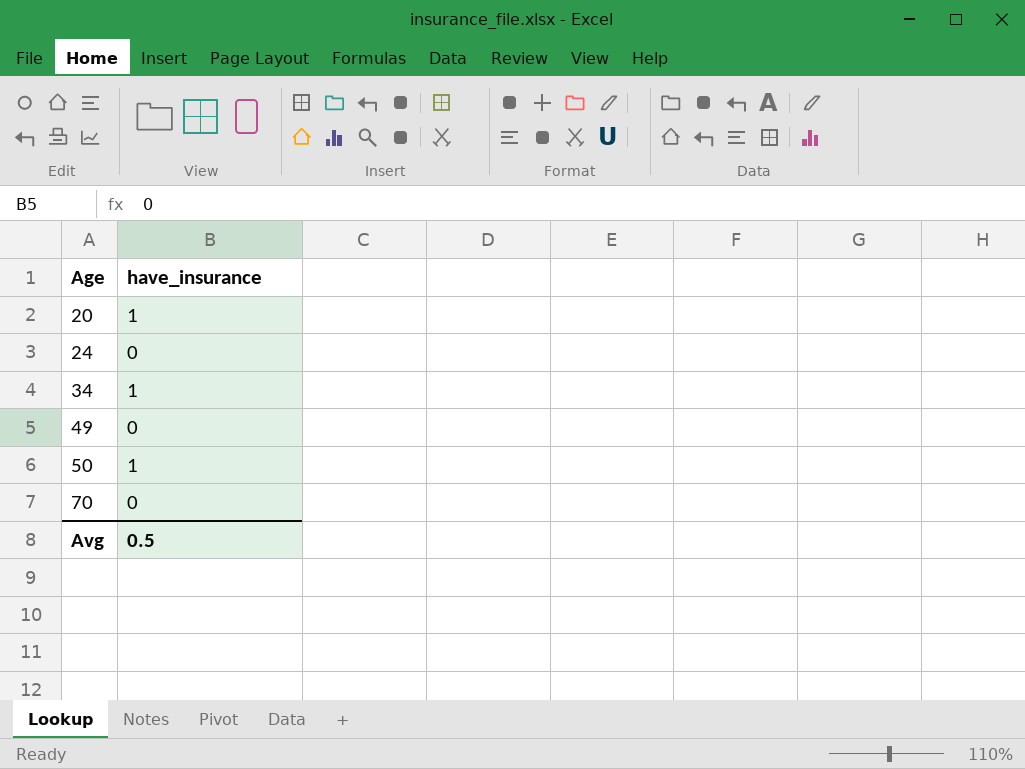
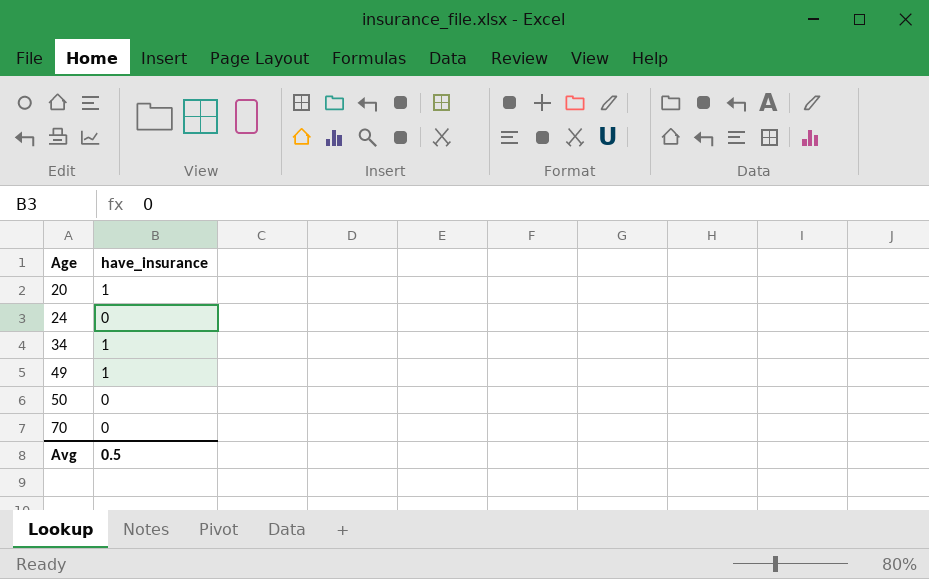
49 | have_insurance: 0 -> 1
50 | have_insurance: 1 -> 0

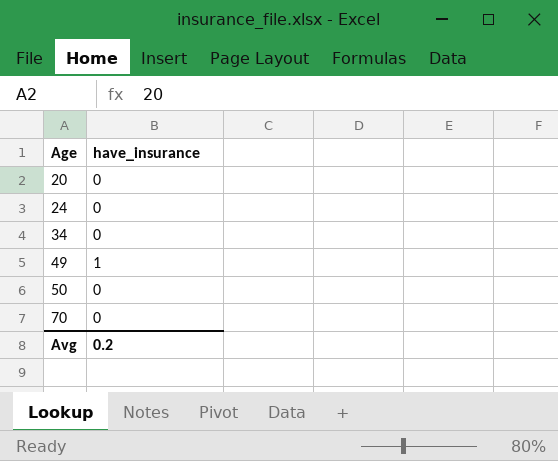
20 | have_insurance: 1 -> 0
34 | have_insurance: 1 -> 0
Avg | have_insurance: 0.5 -> 0.2

